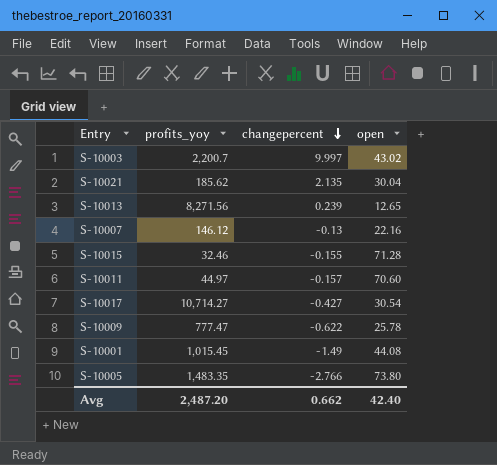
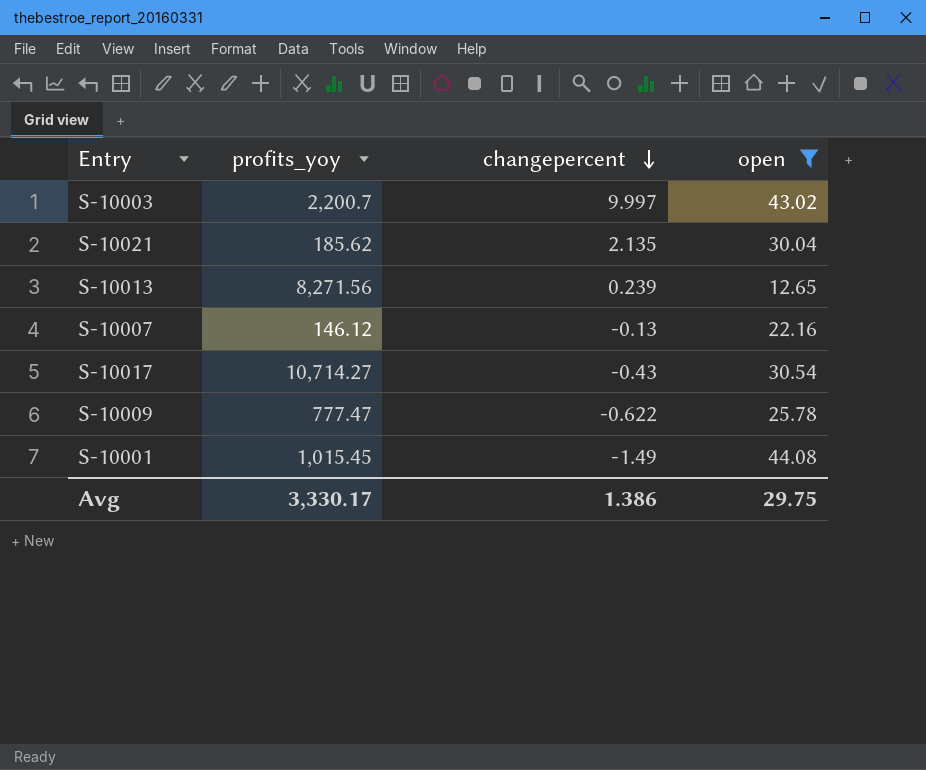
filter: none -> open <= 44.08
S-10017 | changepercent: -0.427 -> -0.43
Avg | profits_yoy: 2,487.20 -> 3,330.17
Avg | changepercent: 0.662 -> 1.386
Avg | open: 42.40 -> 29.75

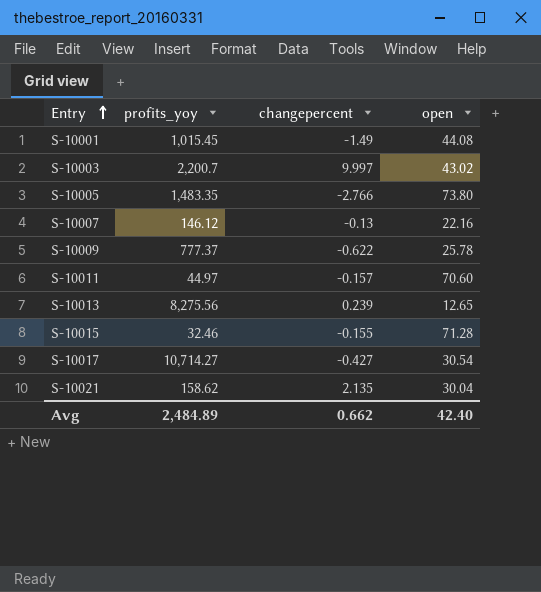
filter: open <= 44.08 -> none
row order: changepercent descending -> Entry ascending
S-10009 | profits_yoy: 777.47 -> 777.37
S-10013 | profits_yoy: 8,271.56 -> 8,275.56
S-10017 | changepercent: -0.43 -> -0.427
S-10021 | profits_yoy: 185.62 -> 158.62
Avg | profits_yoy: 3,330.17 -> 2,484.89
Avg | changepercent: 1.386 -> 0.662
Avg | open: 29.75 -> 42.40

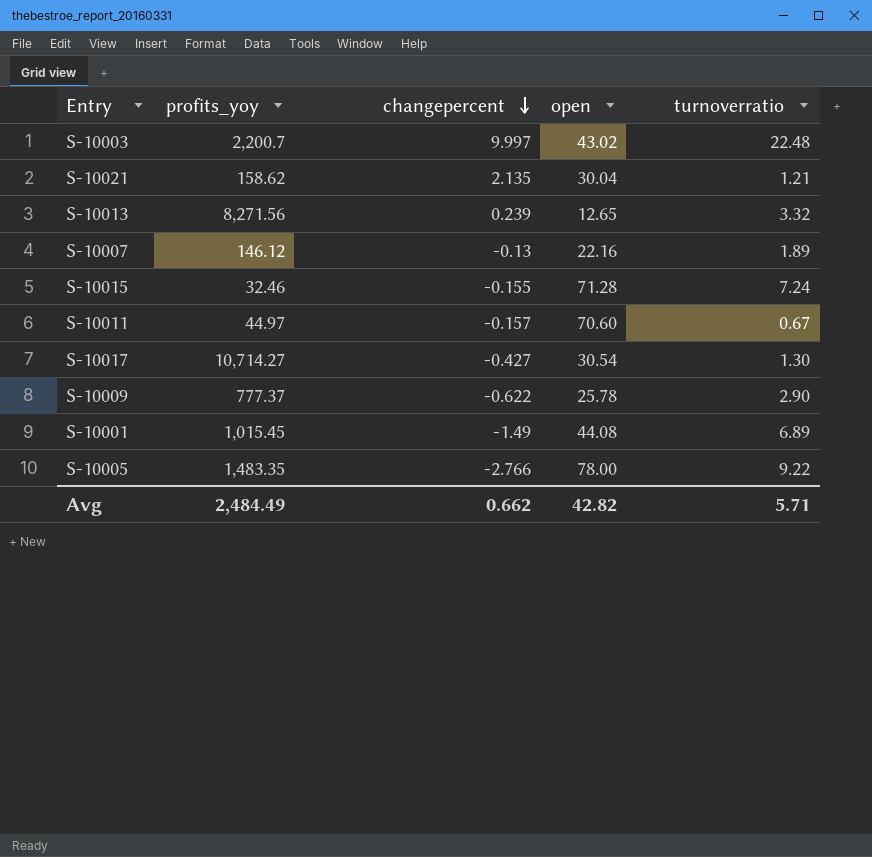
row order: Entry ascending -> changepercent descending
column turnoverratio | position: none -> 5
S-10013 | profits_yoy: 8,275.56 -> 8,271.56
S-10005 | open: 73.80 -> 78.00
Avg | profits_yoy: 2,484.89 -> 2,484.49
Avg | open: 42.40 -> 42.82

